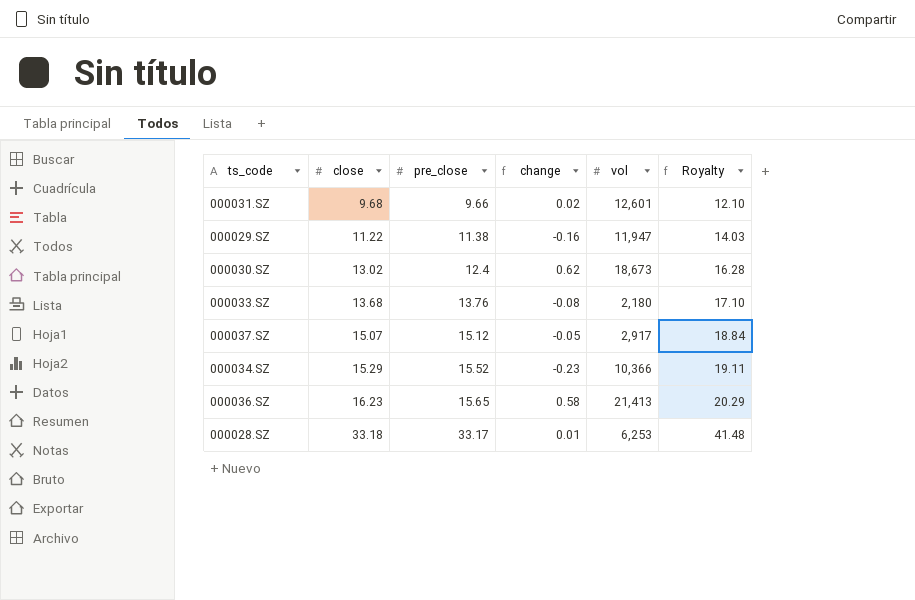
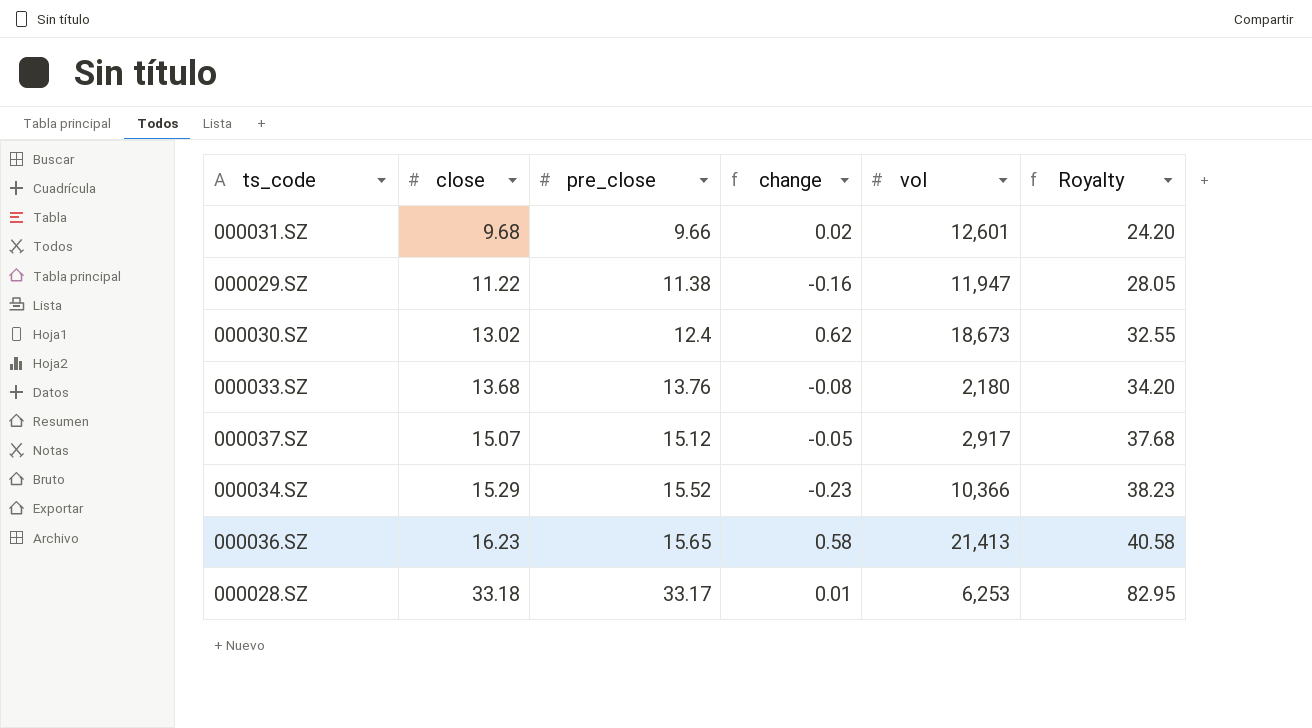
column Royalty | formula: [close] * 1.25 -> [close] * 2.5

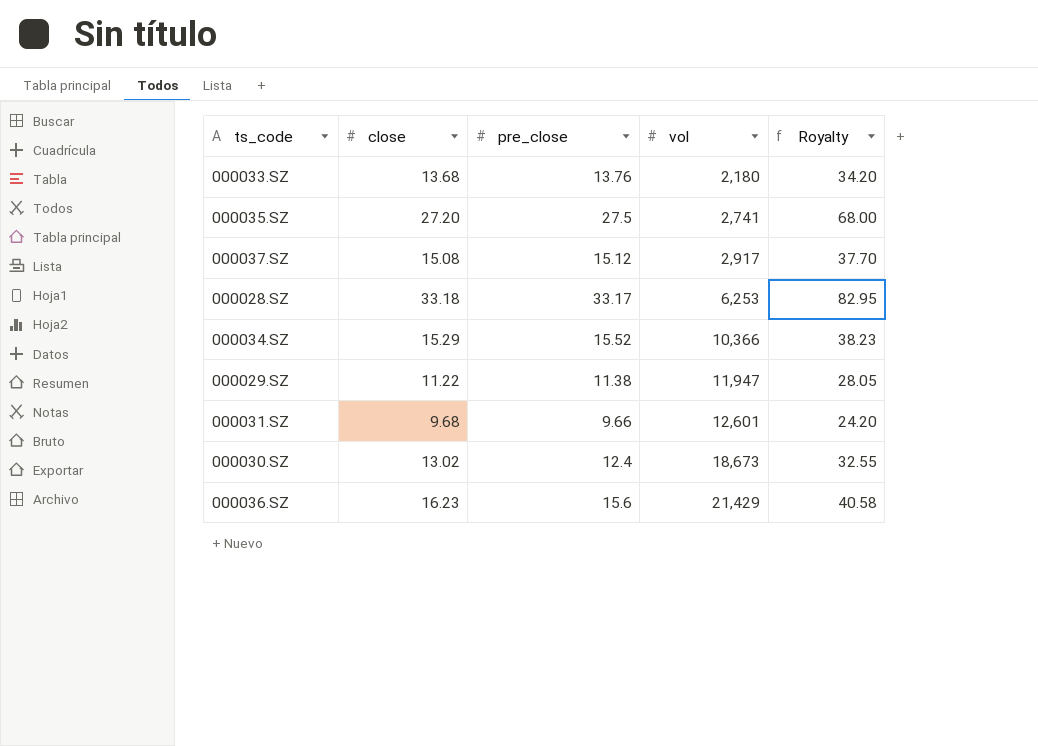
row order: close ascending -> vol ascending
column change | formula: [close] - [pre_close] -> none
row 000035.SZ: none -> 27.20 | 27.5 | 2,741 | 68.00
000037.SZ | close: 15.07 -> 15.08
000037.SZ | Royalty: 37.68 -> 37.70
000036.SZ | pre_close: 15.65 -> 15.6
000036.SZ | vol: 21,413 -> 21,429

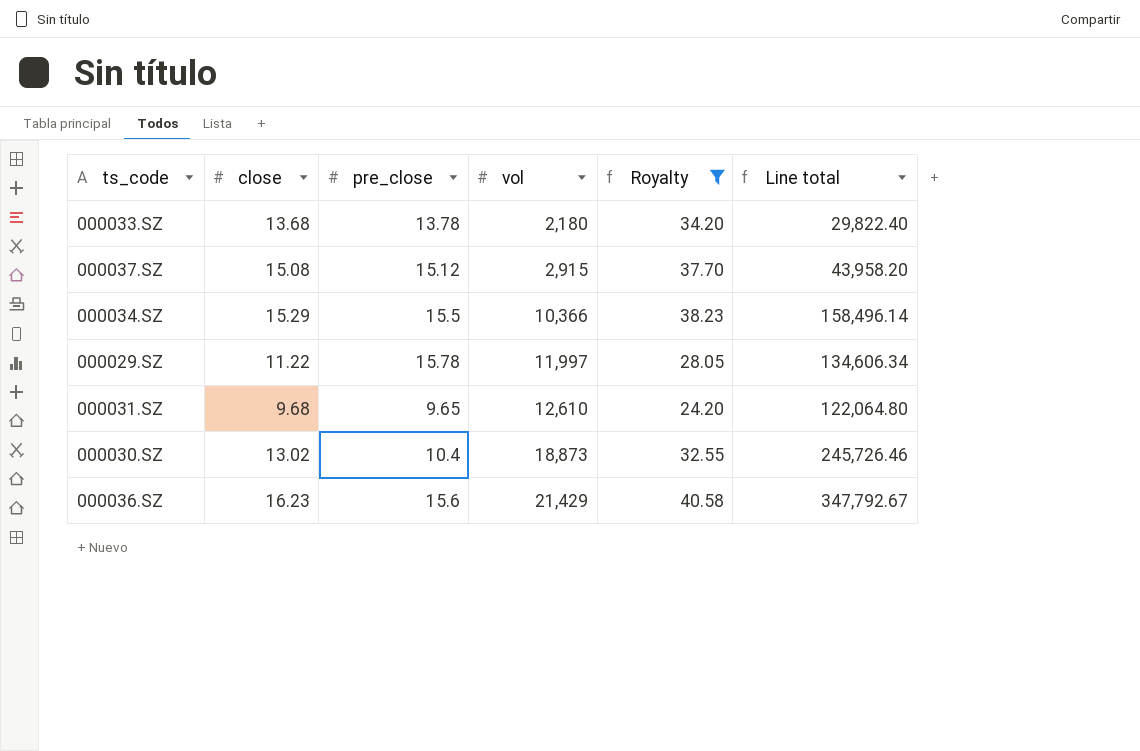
filter: none -> Royalty <= 40.58
column Line total | formula: none -> [close] * [vol]
000033.SZ | pre_close: 13.76 -> 13.78
000037.SZ | vol: 2,917 -> 2,915
000034.SZ | pre_close: 15.52 -> 15.5
000029.SZ | pre_close: 11.38 -> 15.78
000029.SZ | vol: 11,947 -> 11,997
000031.SZ | pre_close: 9.66 -> 9.65
000031.SZ | vol: 12,601 -> 12,610
000030.SZ | pre_close: 12.4 -> 10.4
000030.SZ | vol: 18,673 -> 18,873

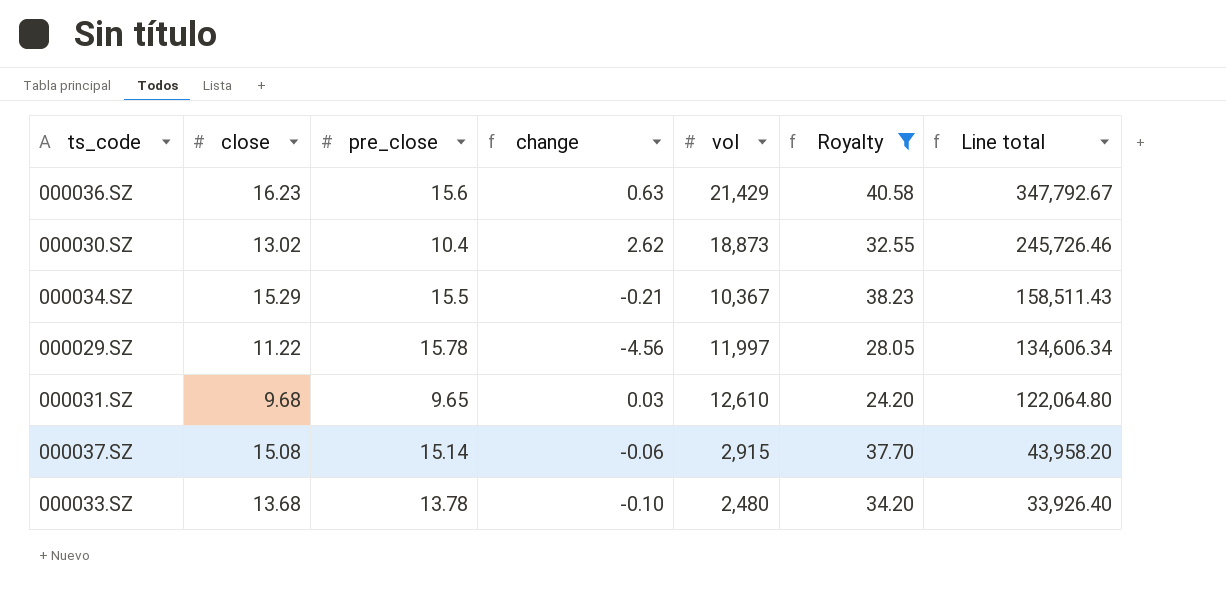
row order: vol ascending -> Line total descending
column change | formula: none -> [close] - [pre_close]
000034.SZ | vol: 10,366 -> 10,367
000034.SZ | Line total: 158,496.14 -> 158,511.43
000037.SZ | pre_close: 15.12 -> 15.14
000033.SZ | vol: 2,180 -> 2,480
000033.SZ | Line total: 29,822.40 -> 33,926.40

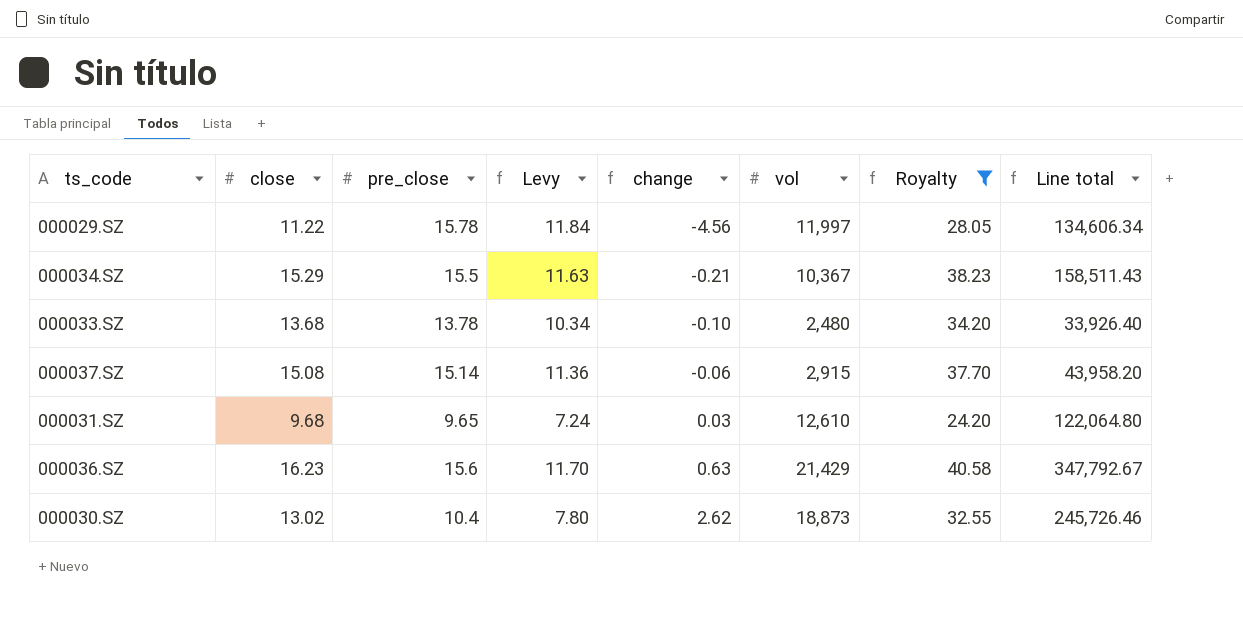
row order: Line total descending -> change ascending
column Levy | formula: none -> [pre_close] * 0.75

